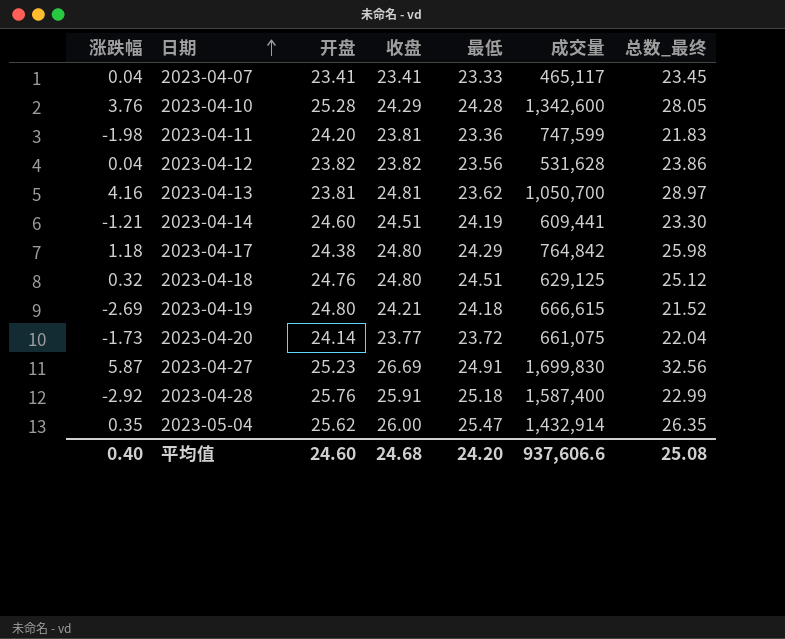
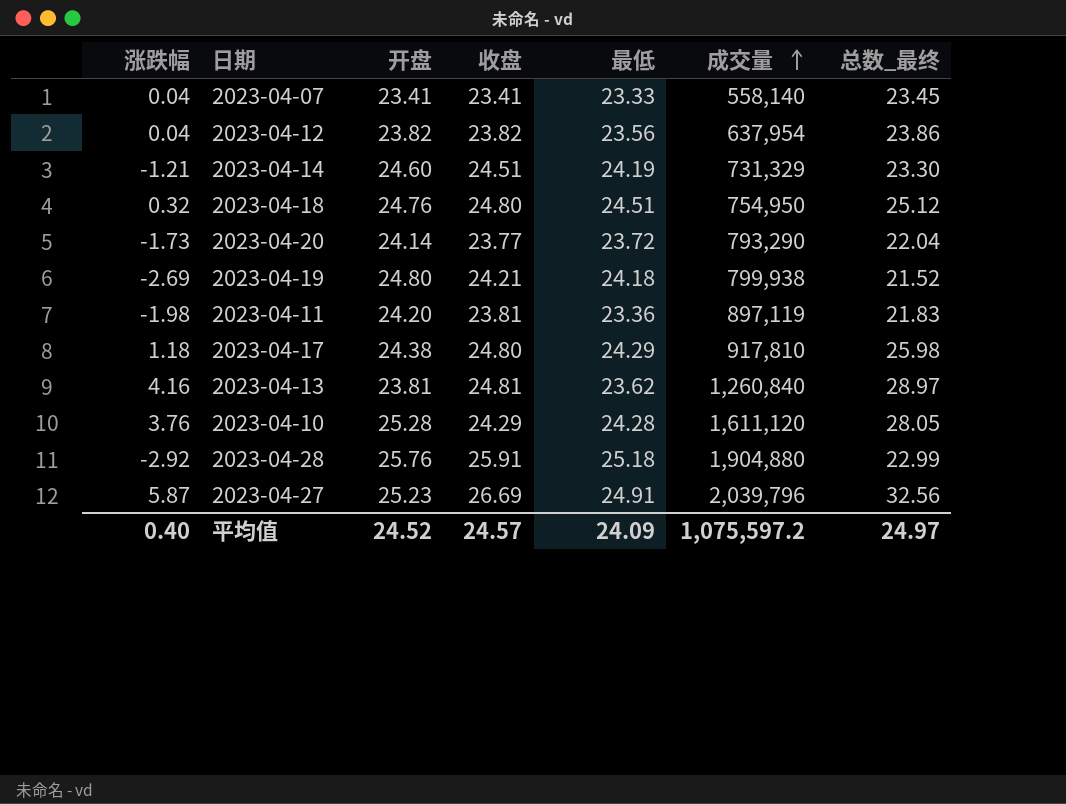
row order: 日期 ascending -> 成交量 ascending
row 2023-05-04: 0.35 | 25.62 | 26.00 | 25.47 | 1,432,914 | 26.35 -> none
2023-04-07 | 成交量: 465,117 -> 558,140
2023-04-12 | 成交量: 531,628 -> 637,954
2023-04-14 | 成交量: 609,441 -> 731,329
2023-04-18 | 成交量: 629,125 -> 754,950
2023-04-20 | 成交量: 661,075 -> 793,290
2023-04-19 | 成交量: 666,615 -> 799,938
2023-04-11 | 成交量: 747,599 -> 897,119
2023-04-17 | 成交量: 764,842 -> 917,810
2023-04-13 | 成交量: 1,050,700 -> 1,260,840
2023-04-10 | 成交量: 1,342,600 -> 1,611,120
2023-04-28 | 成交量: 1,587,400 -> 1,904,880
2023-04-27 | 成交量: 1,699,830 -> 2,039,796
平均值 | 开盘: 24.60 -> 24.52
平均值 | 收盘: 24.68 -> 24.57
平均值 | 最低: 24.20 -> 24.09
平均值 | 成交量: 937,606.6 -> 1,075,597.2
平均值 | 总数_最终: 25.08 -> 24.97

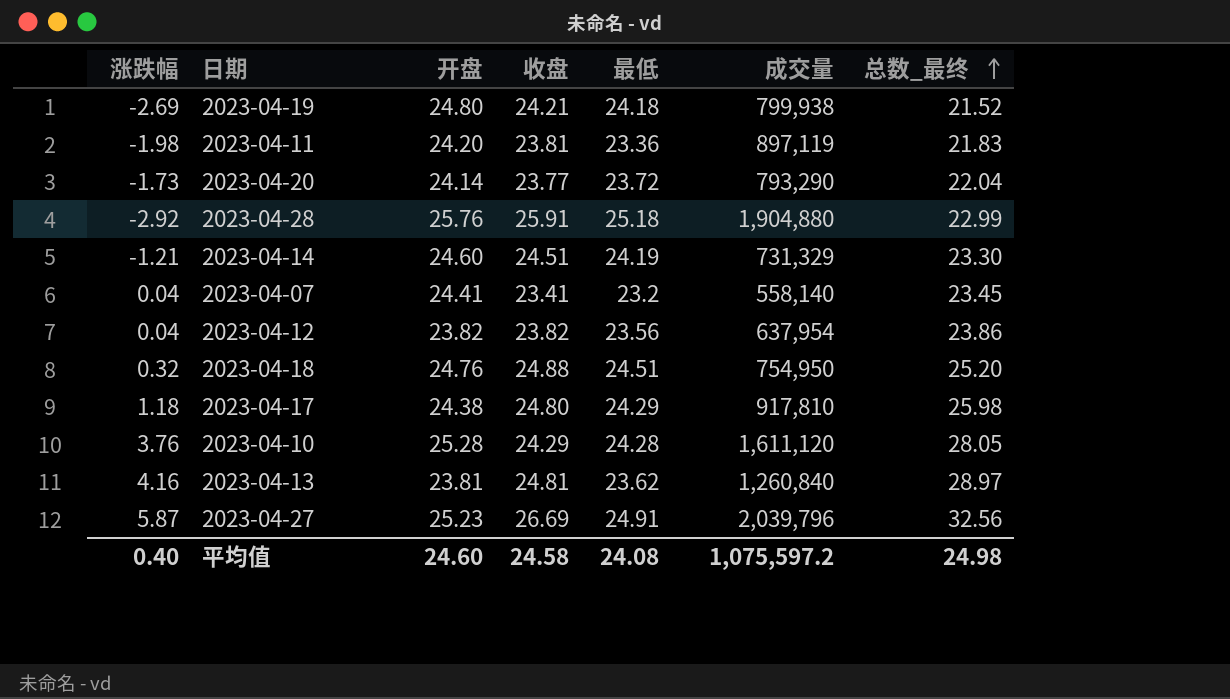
row order: 成交量 ascending -> 总数_最终 ascending
2023-04-07 | 开盘: 23.41 -> 24.41
2023-04-07 | 最低: 23.33 -> 23.2
2023-04-18 | 收盘: 24.80 -> 24.88
2023-04-18 | 总数_最终: 25.12 -> 25.20
平均值 | 开盘: 24.52 -> 24.60
平均值 | 收盘: 24.57 -> 24.58
平均值 | 最低: 24.09 -> 24.08
平均值 | 总数_最终: 24.97 -> 24.98

